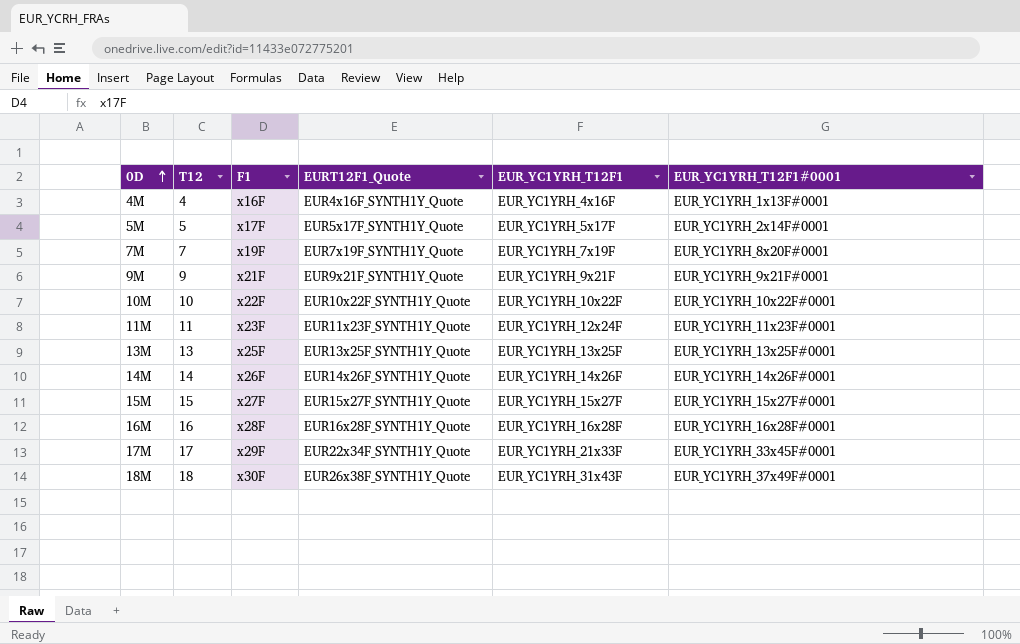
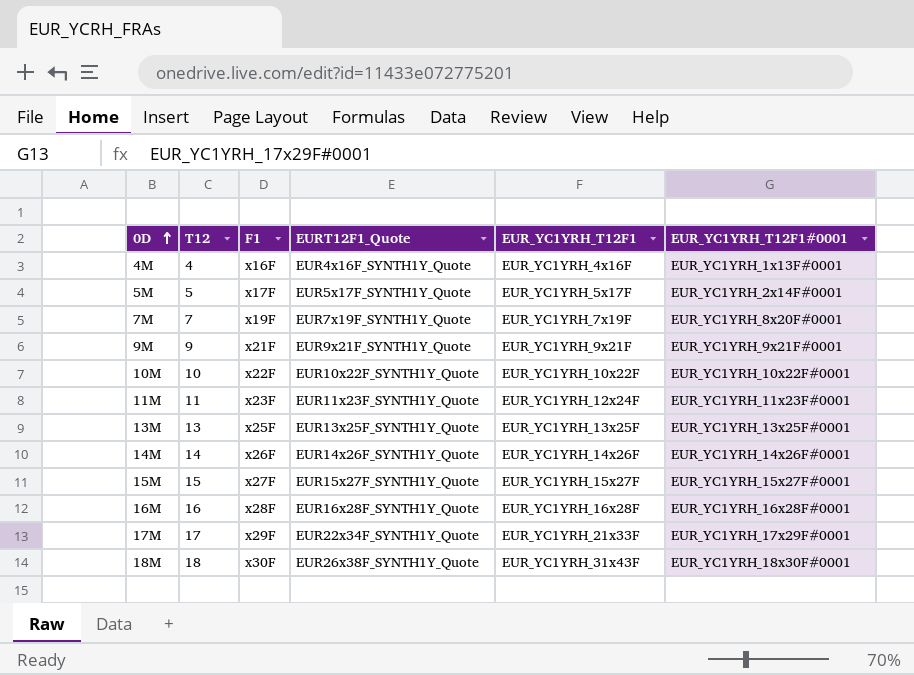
17M | EUR_YC1YRH_T12F1#0001: EUR_YC1YRH_33x45F#0001 -> EUR_YC1YRH_17x29F#0001
18M | EUR_YC1YRH_T12F1#0001: EUR_YC1YRH_37x49F#0001 -> EUR_YC1YRH_18x30F#0001

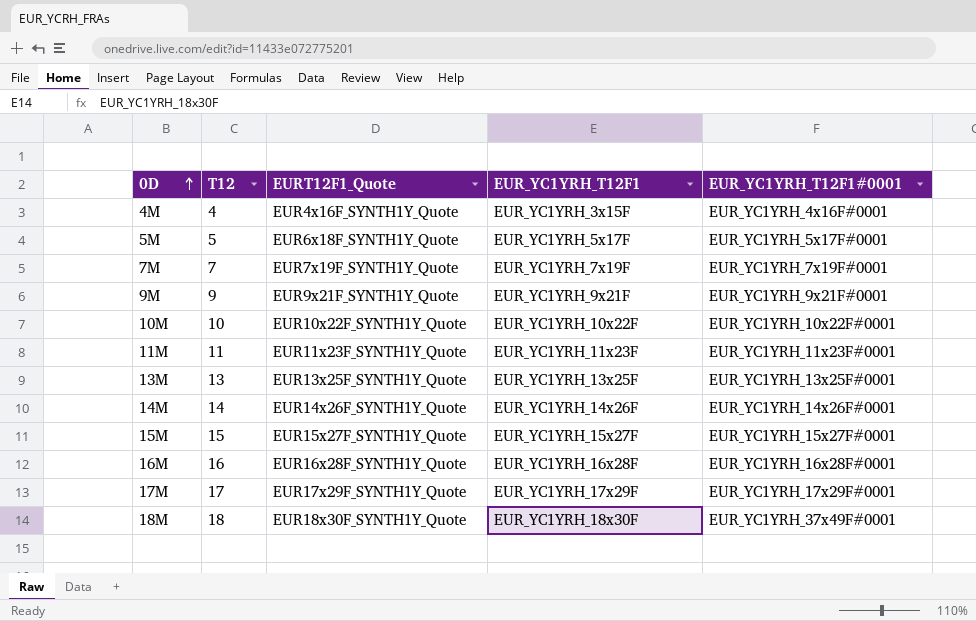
column F1 | position: 3 -> none
4M | EUR_YC1YRH_T12F1: EUR_YC1YRH_4x16F -> EUR_YC1YRH_3x15F
4M | EUR_YC1YRH_T12F1#0001: EUR_YC1YRH_1x13F#0001 -> EUR_YC1YRH_4x16F#0001
5M | EURT12F1_Quote: EUR5x17F_SYNTH1Y_Quote -> EUR6x18F_SYNTH1Y_Quote
5M | EUR_YC1YRH_T12F1#0001: EUR_YC1YRH_2x14F#0001 -> EUR_YC1YRH_5x17F#0001
7M | EUR_YC1YRH_T12F1#0001: EUR_YC1YRH_8x20F#0001 -> EUR_YC1YRH_7x19F#0001
11M | EUR_YC1YRH_T12F1: EUR_YC1YRH_12x24F -> EUR_YC1YRH_11x23F
17M | EURT12F1_Quote: EUR22x34F_SYNTH1Y_Quote -> EUR17x29F_SYNTH1Y_Quote
17M | EUR_YC1YRH_T12F1: EUR_YC1YRH_21x33F -> EUR_YC1YRH_17x29F
18M | EURT12F1_Quote: EUR26x38F_SYNTH1Y_Quote -> EUR18x30F_SYNTH1Y_Quote
18M | EUR_YC1YRH_T12F1: EUR_YC1YRH_31x43F -> EUR_YC1YRH_18x30F
18M | EUR_YC1YRH_T12F1#0001: EUR_YC1YRH_18x30F#0001 -> EUR_YC1YRH_37x49F#0001

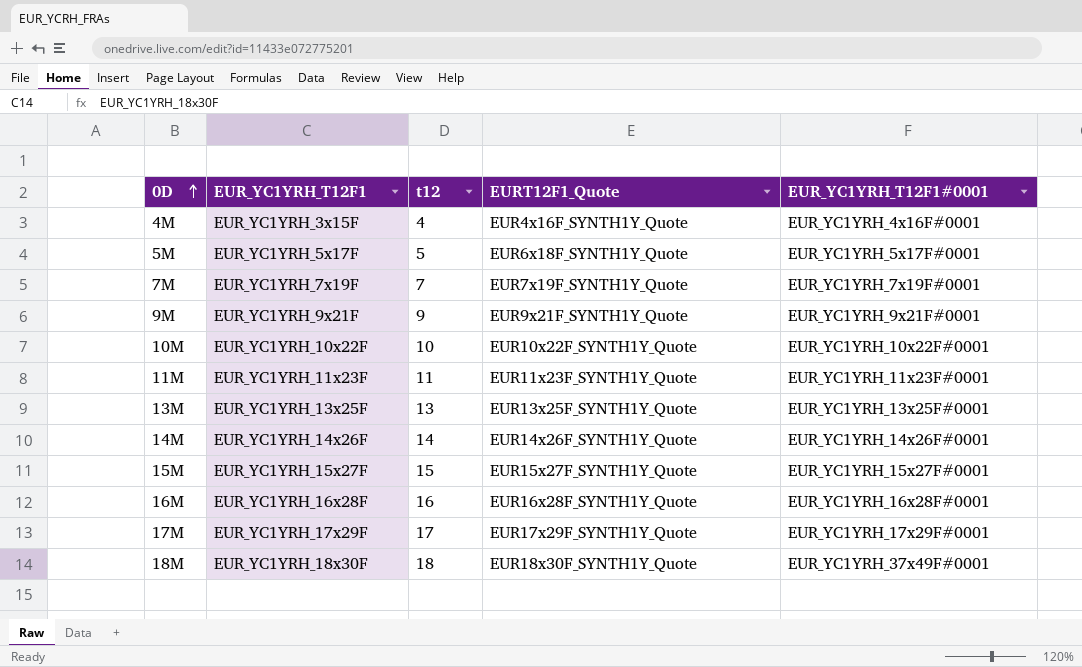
column EUR_YC1YRH_T12F1 | position: 4 -> 2
column name: T12 -> t12

